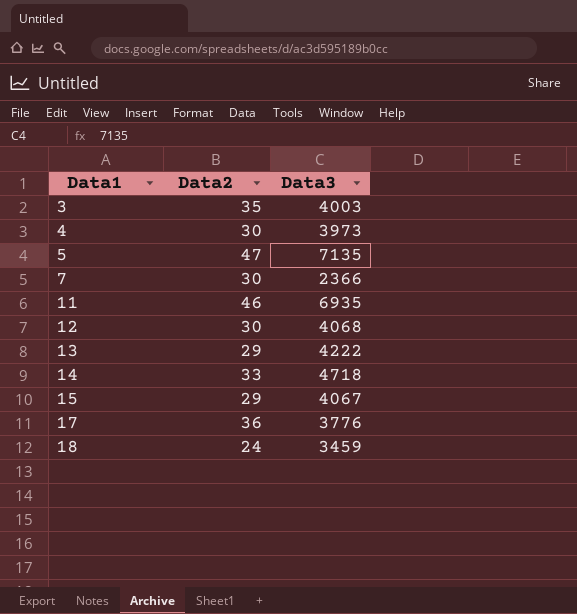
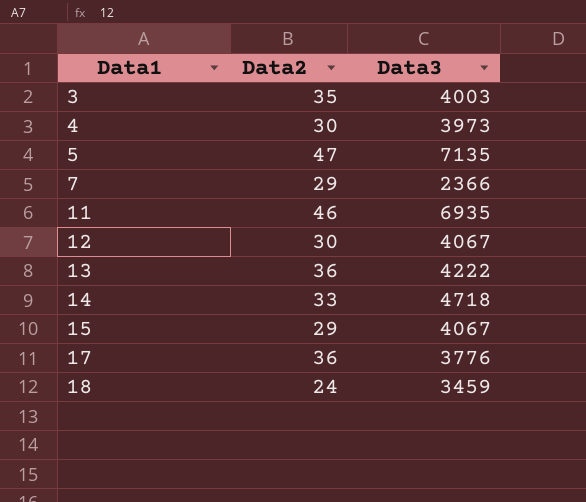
7 | Data2: 30 -> 29
12 | Data3: 4068 -> 4067
13 | Data2: 29 -> 36

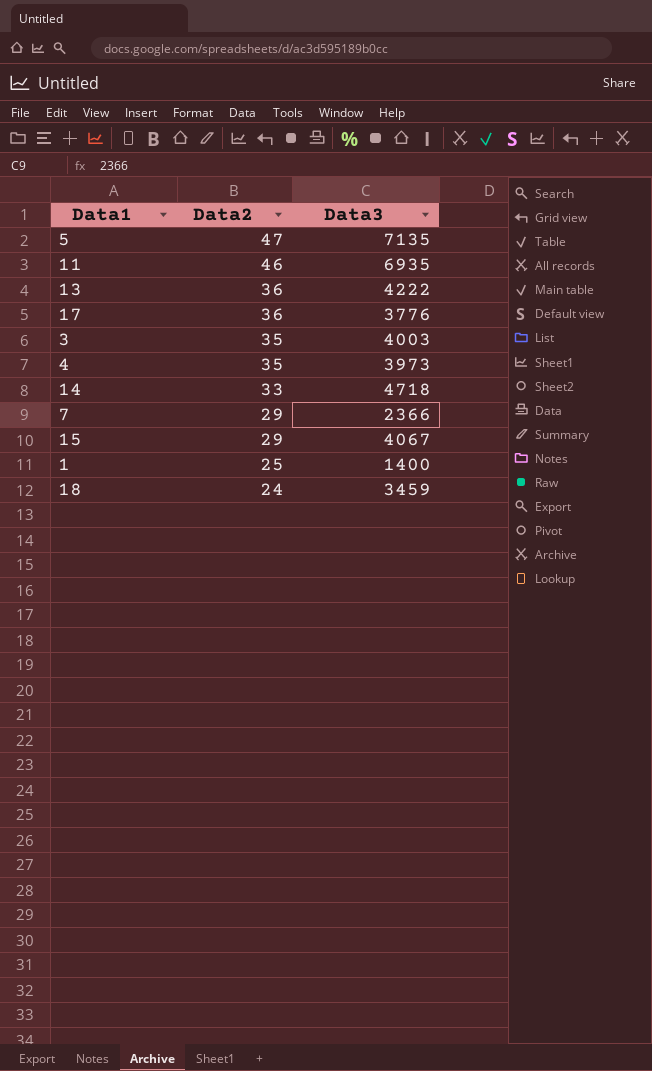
row order: Data1 ascending -> Data2 descending
row 12: 30 | 4067 -> none
4 | Data2: 30 -> 35
row 1: none -> 25 | 1400

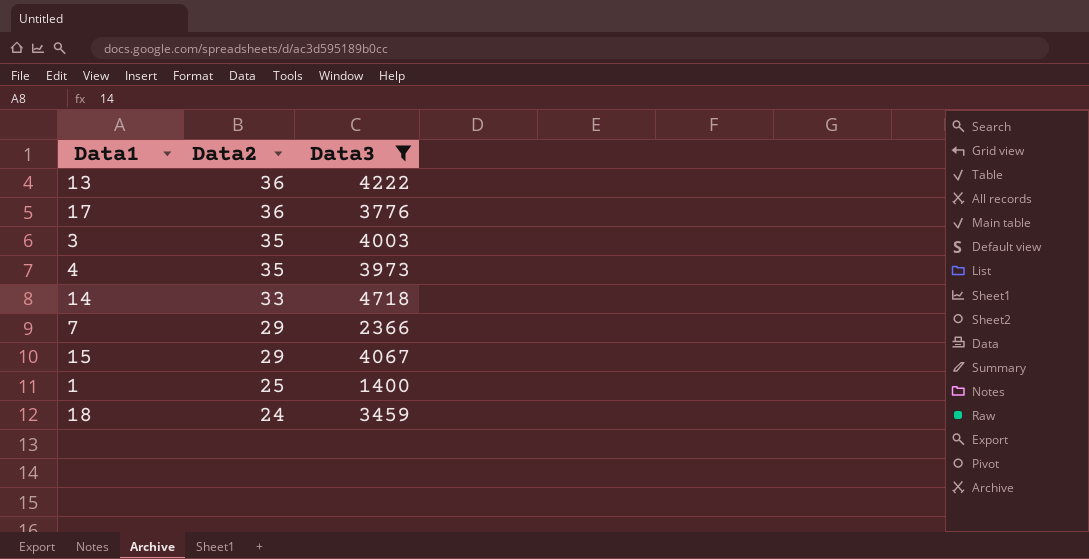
filter: none -> Data3 <= 4718

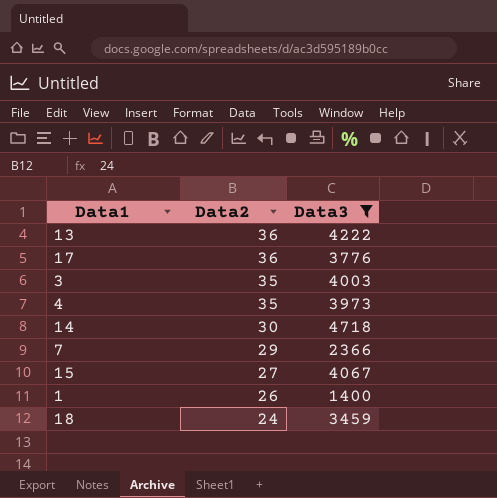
14 | Data2: 33 -> 30
15 | Data2: 29 -> 27
1 | Data2: 25 -> 26

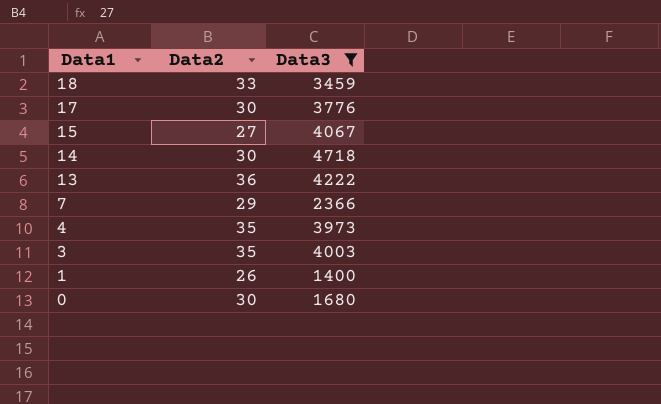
row order: Data2 descending -> Data1 descending
18 | Data2: 24 -> 33
17 | Data2: 36 -> 30
row 0: none -> 30 | 1680

